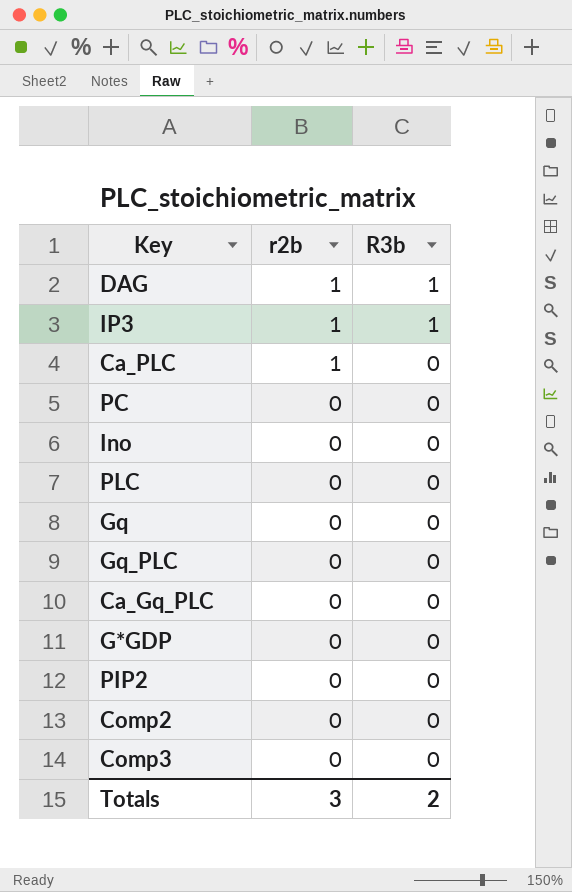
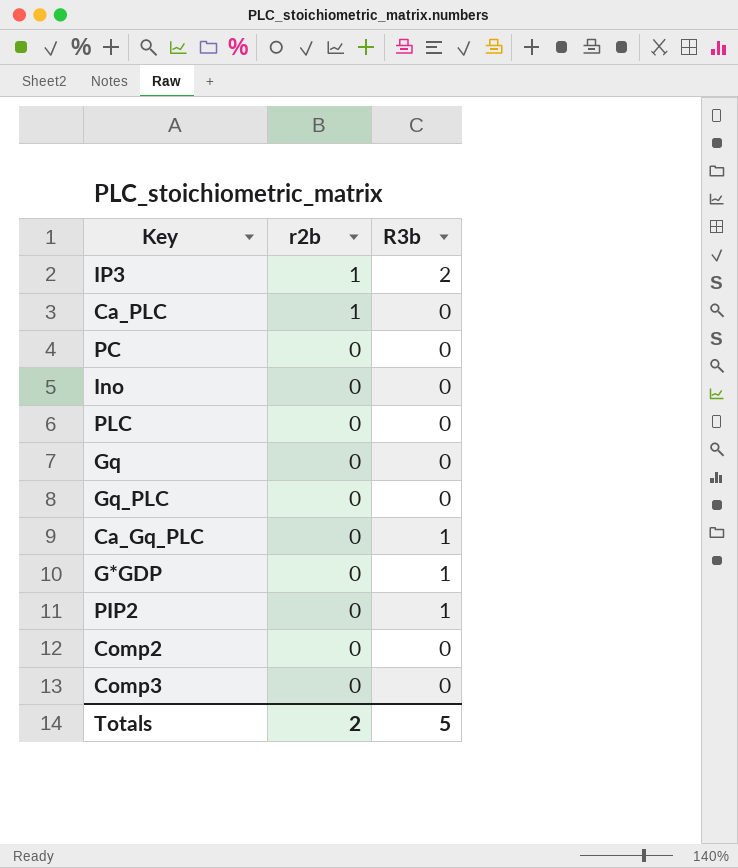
row DAG: 1 | 1 -> none
IP3 | R3b: 1 -> 2
Ca_Gq_PLC | R3b: 0 -> 1
G*GDP | R3b: 0 -> 1
PIP2 | R3b: 0 -> 1
Totals | r2b: 3 -> 2
Totals | R3b: 2 -> 5

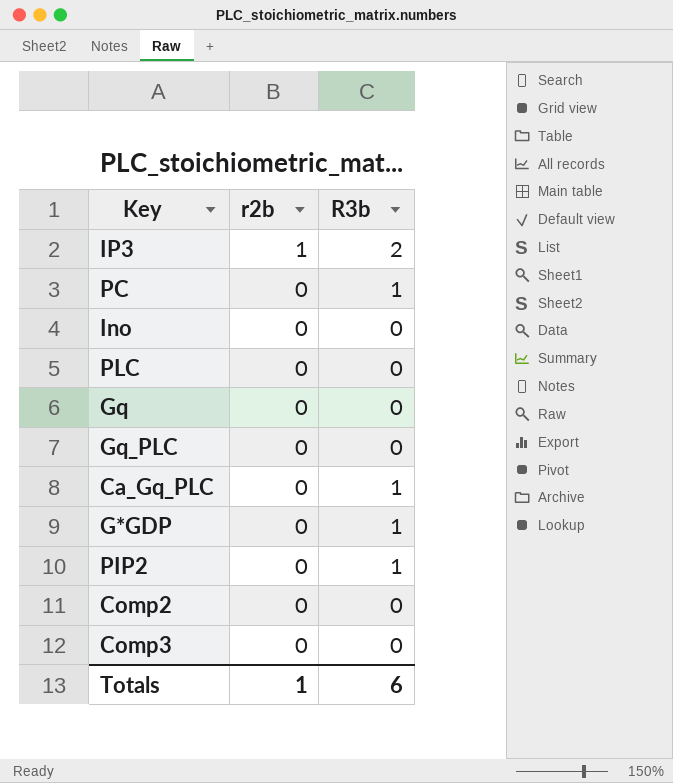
row Ca_PLC: 1 | 0 -> none
PC | R3b: 0 -> 1
Totals | r2b: 2 -> 1
Totals | R3b: 5 -> 6

